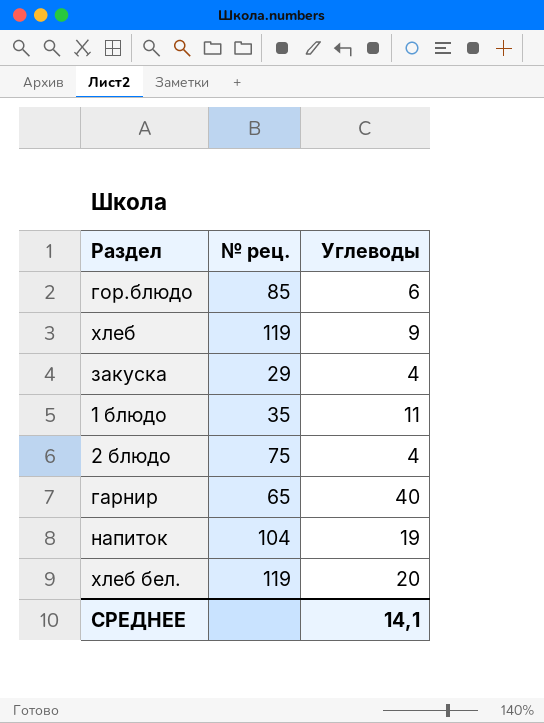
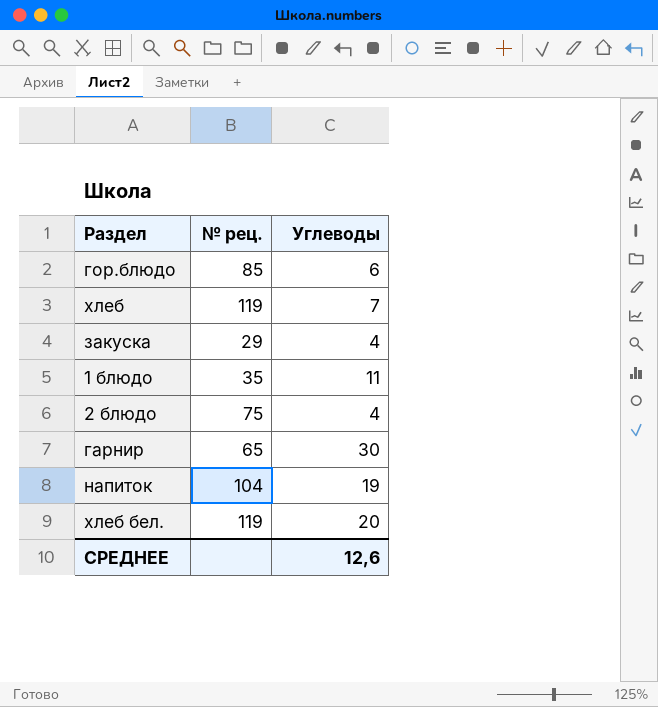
хлеб | Углеводы: 9 -> 7
гарнир | Углеводы: 40 -> 30
СРЕДНЕЕ | Углеводы: 14,1 -> 12,6

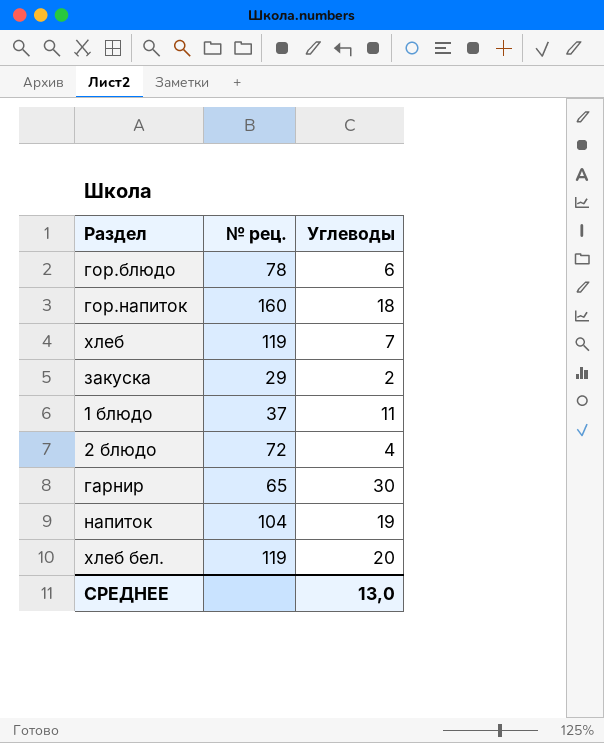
гор.блюдо | № рец.: 85 -> 78
row гор.напиток: none -> 160 | 18
закуска | Углеводы: 4 -> 2
1 блюдо | № рец.: 35 -> 37
2 блюдо | № рец.: 75 -> 72
СРЕДНЕЕ | Углеводы: 12,6 -> 13,0

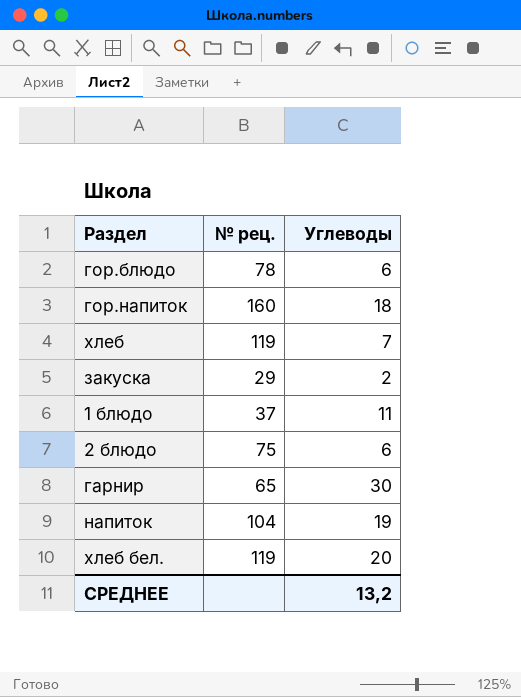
2 блюдо | № рец.: 72 -> 75
2 блюдо | Углеводы: 4 -> 6
СРЕДНЕЕ | Углеводы: 13,0 -> 13,2

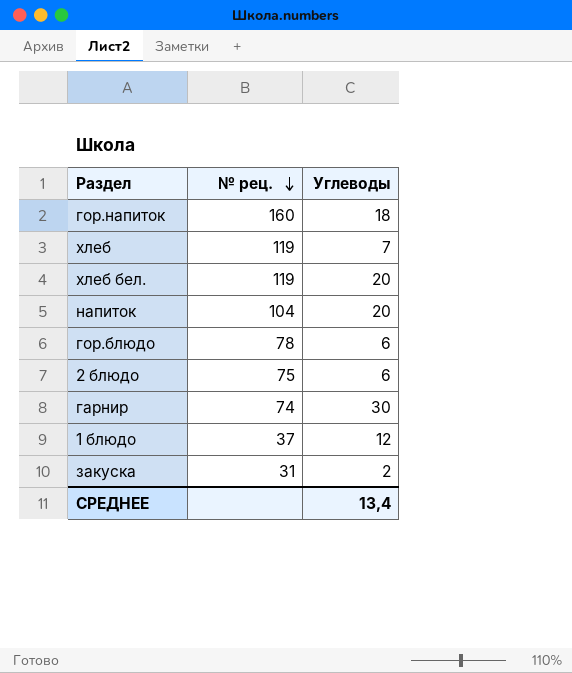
row order: none -> № рец. descending
напиток | Углеводы: 19 -> 20
гарнир | № рец.: 65 -> 74
1 блюдо | Углеводы: 11 -> 12
закуска | № рец.: 29 -> 31
СРЕДНЕЕ | Углеводы: 13,2 -> 13,4

